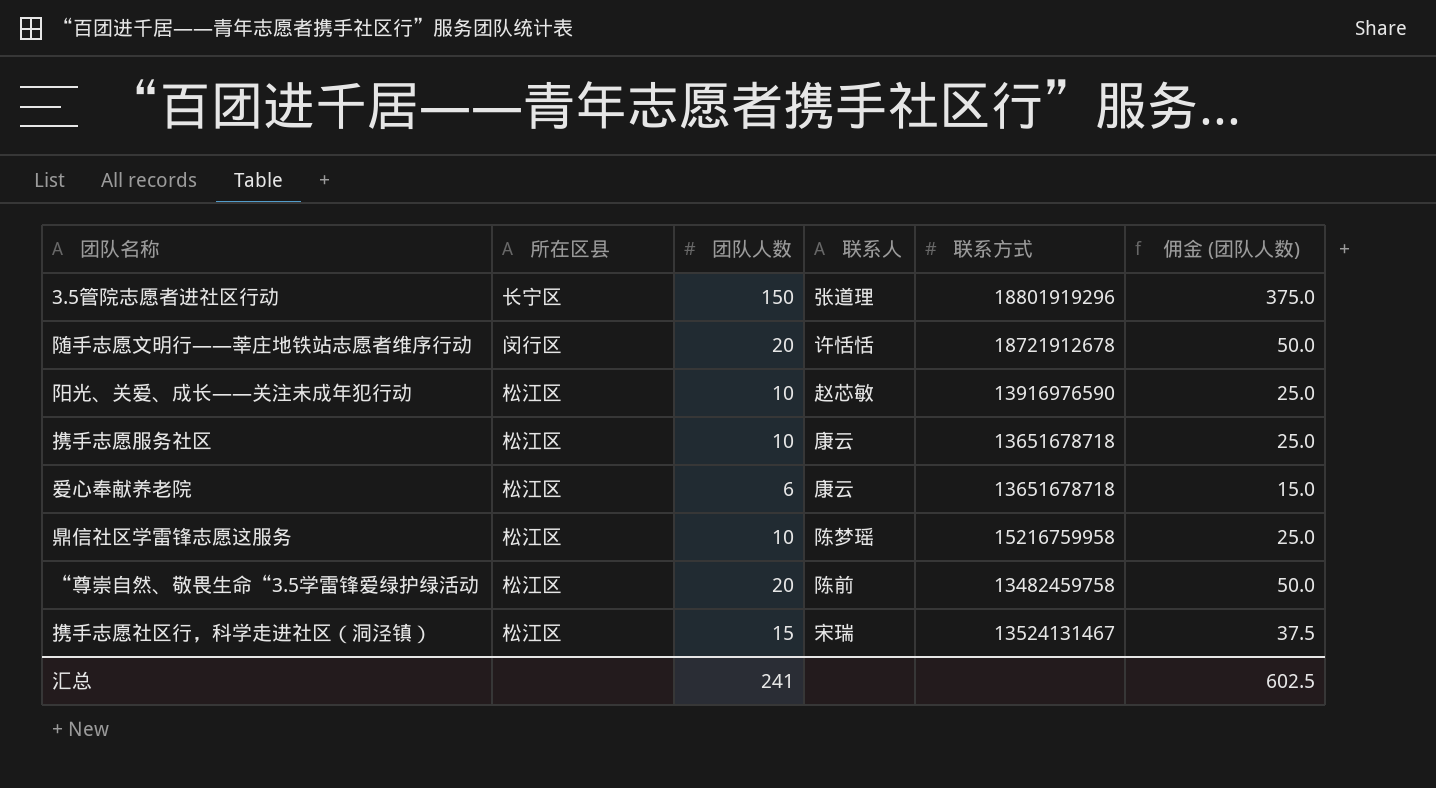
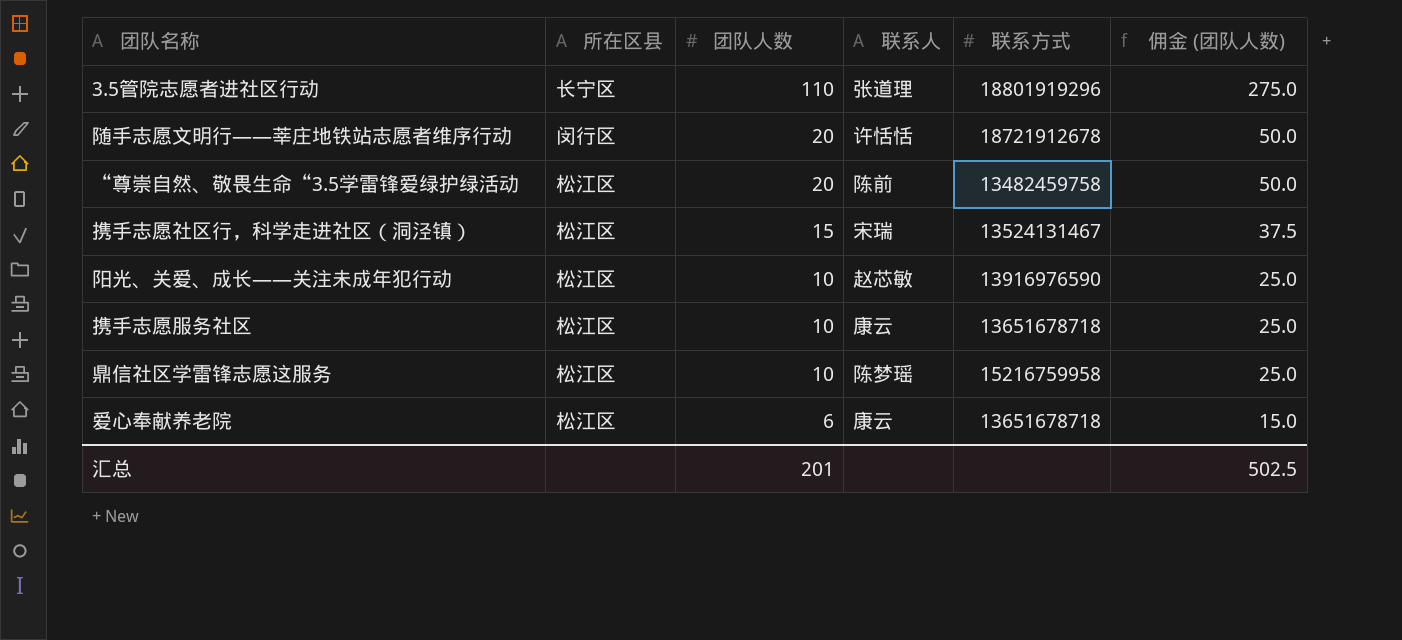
row order: none -> 团队人数 descending
3.5管院志愿者进社区行动 | 团队人数: 150 -> 110
3.5管院志愿者进社区行动 | 佣金 (团队人数): 375.0 -> 275.0
汇总 | 团队人数: 241 -> 201
汇总 | 佣金 (团队人数): 602.5 -> 502.5

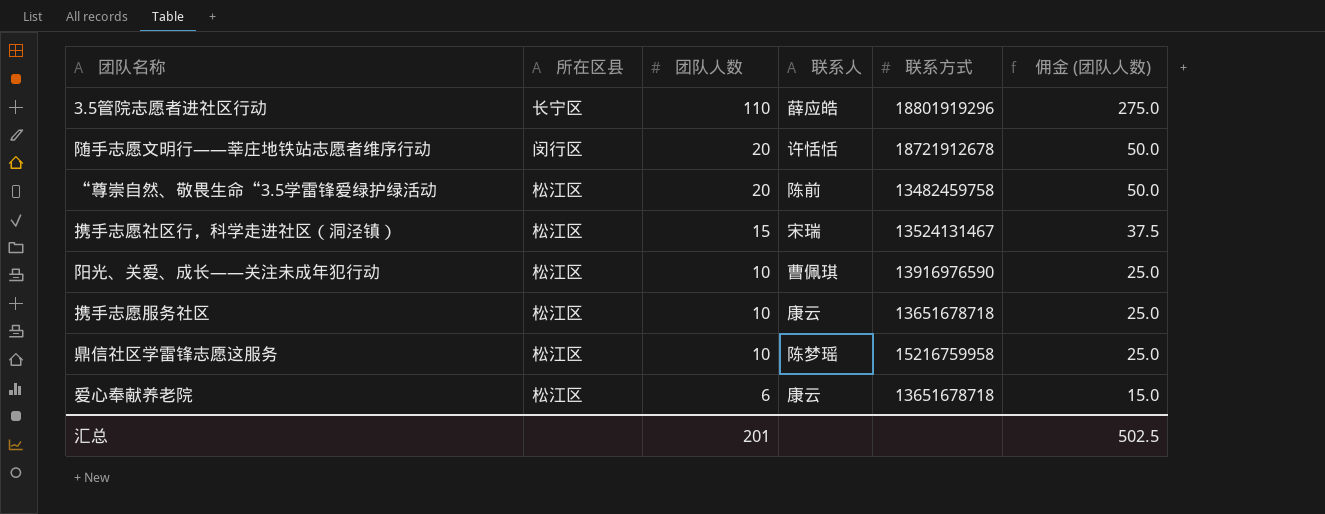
3.5管院志愿者进社区行动 | 联系人: 张道理 -> 薛应皓
阳光、关爱、成长——关注未成年犯行动 | 联系人: 赵芯敏 -> 曹佩琪

